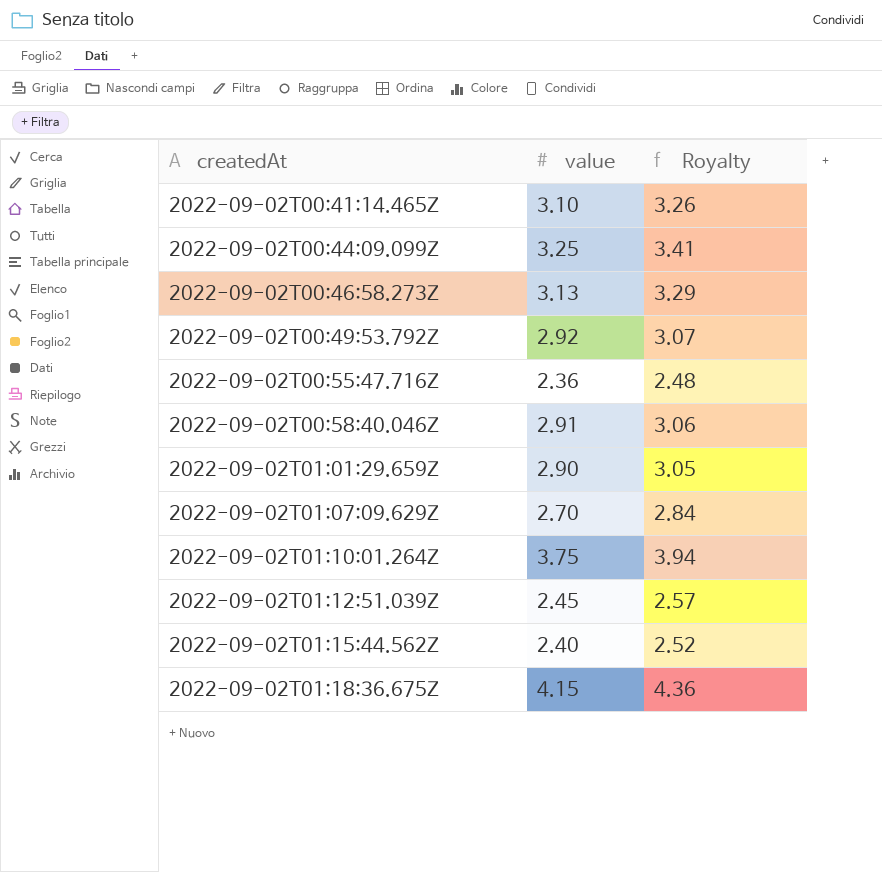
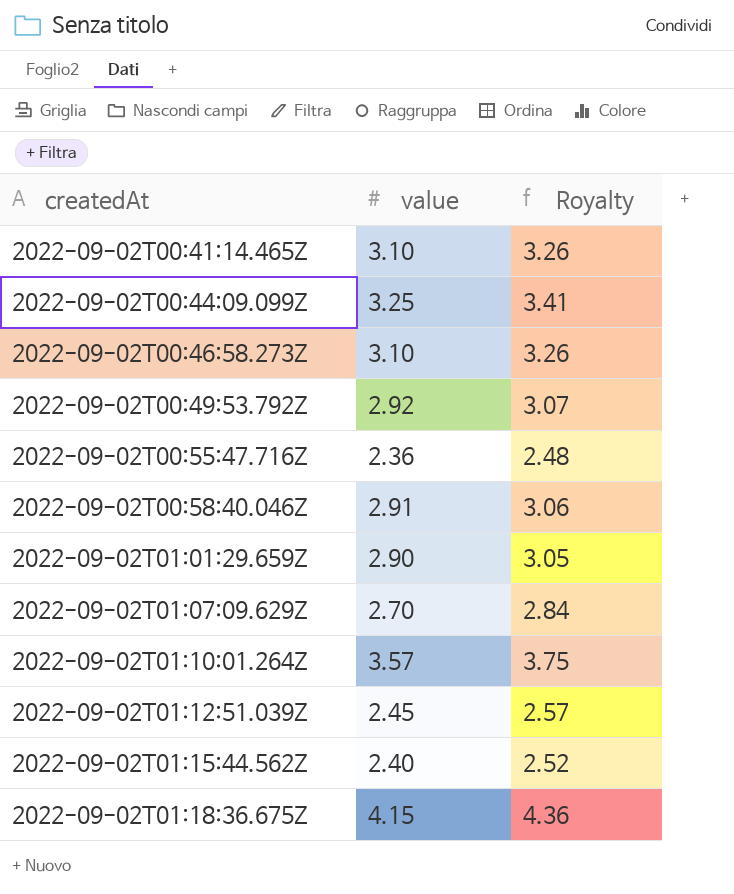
2022-09-02T00:46:58.273Z | value: 3.13 -> 3.10
2022-09-02T00:46:58.273Z | Royalty: 3.29 -> 3.26
2022-09-02T01:10:01.264Z | value: 3.75 -> 3.57
2022-09-02T01:10:01.264Z | Royalty: 3.94 -> 3.75

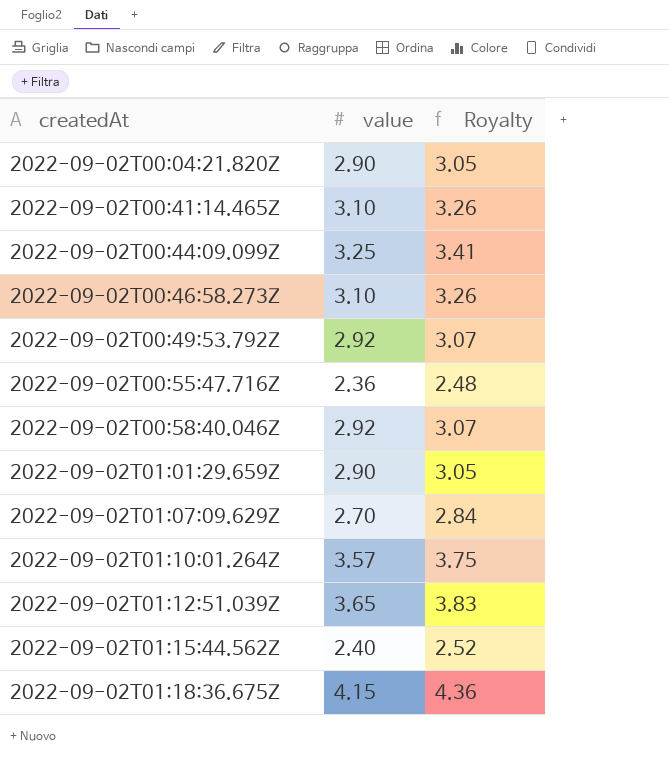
row 2022-09-02T00:04:21.820Z: none -> 2.90 | 3.05
2022-09-02T00:58:40.046Z | value: 2.91 -> 2.92
2022-09-02T00:58:40.046Z | Royalty: 3.06 -> 3.07
2022-09-02T01:12:51.039Z | value: 2.45 -> 3.65
2022-09-02T01:12:51.039Z | Royalty: 2.57 -> 3.83

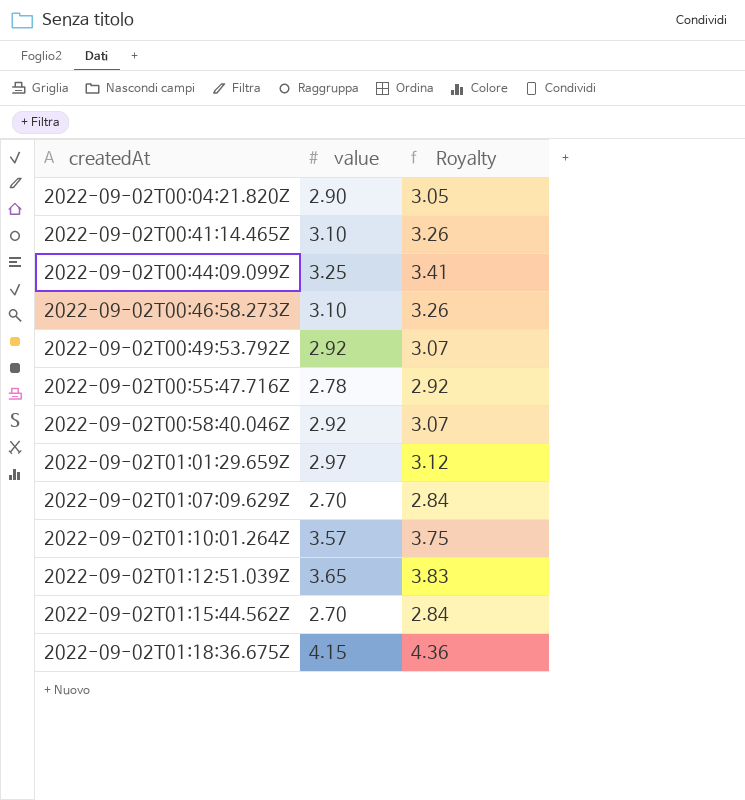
2022-09-02T00:55:47.716Z | value: 2.36 -> 2.78
2022-09-02T00:55:47.716Z | Royalty: 2.48 -> 2.92
2022-09-02T01:01:29.659Z | value: 2.90 -> 2.97
2022-09-02T01:01:29.659Z | Royalty: 3.05 -> 3.12
2022-09-02T01:15:44.562Z | value: 2.40 -> 2.70
2022-09-02T01:15:44.562Z | Royalty: 2.52 -> 2.84

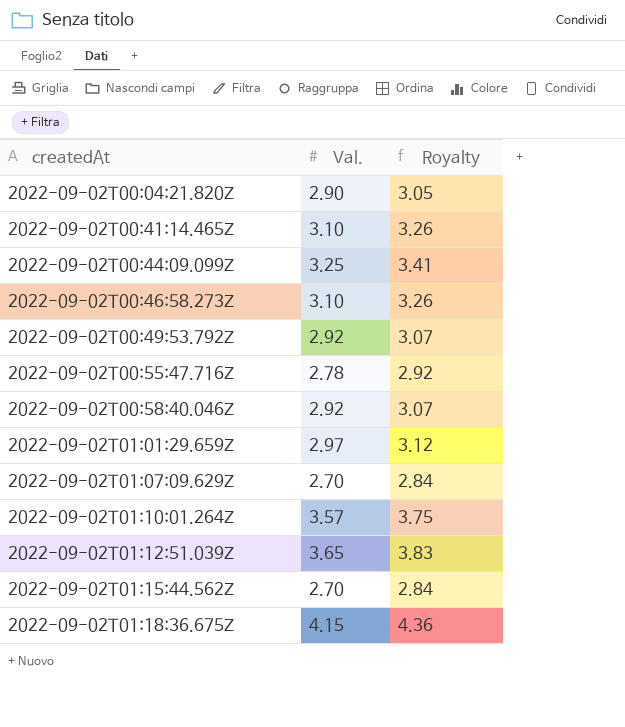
column name: value -> Val.

